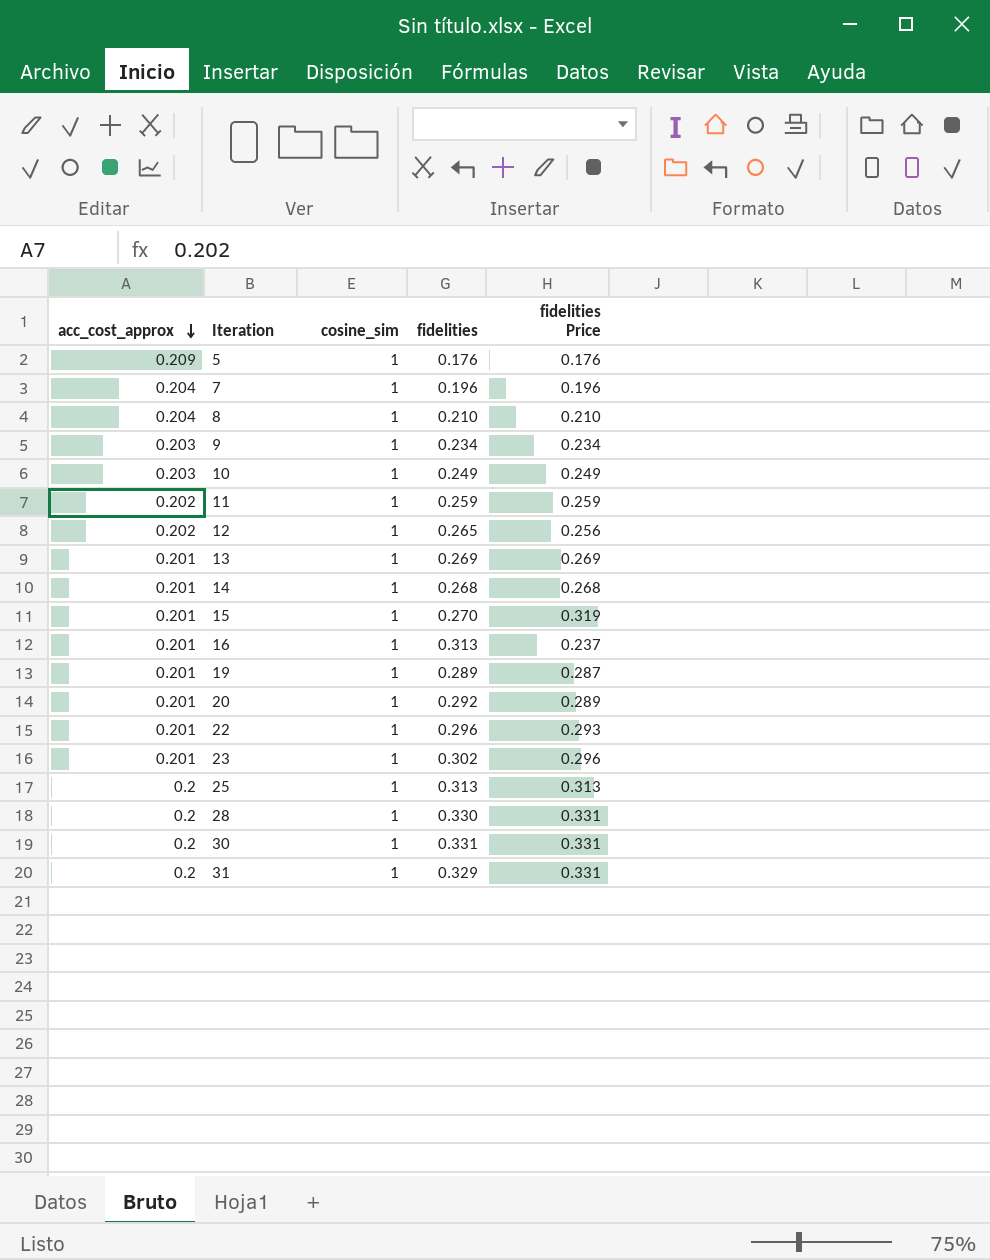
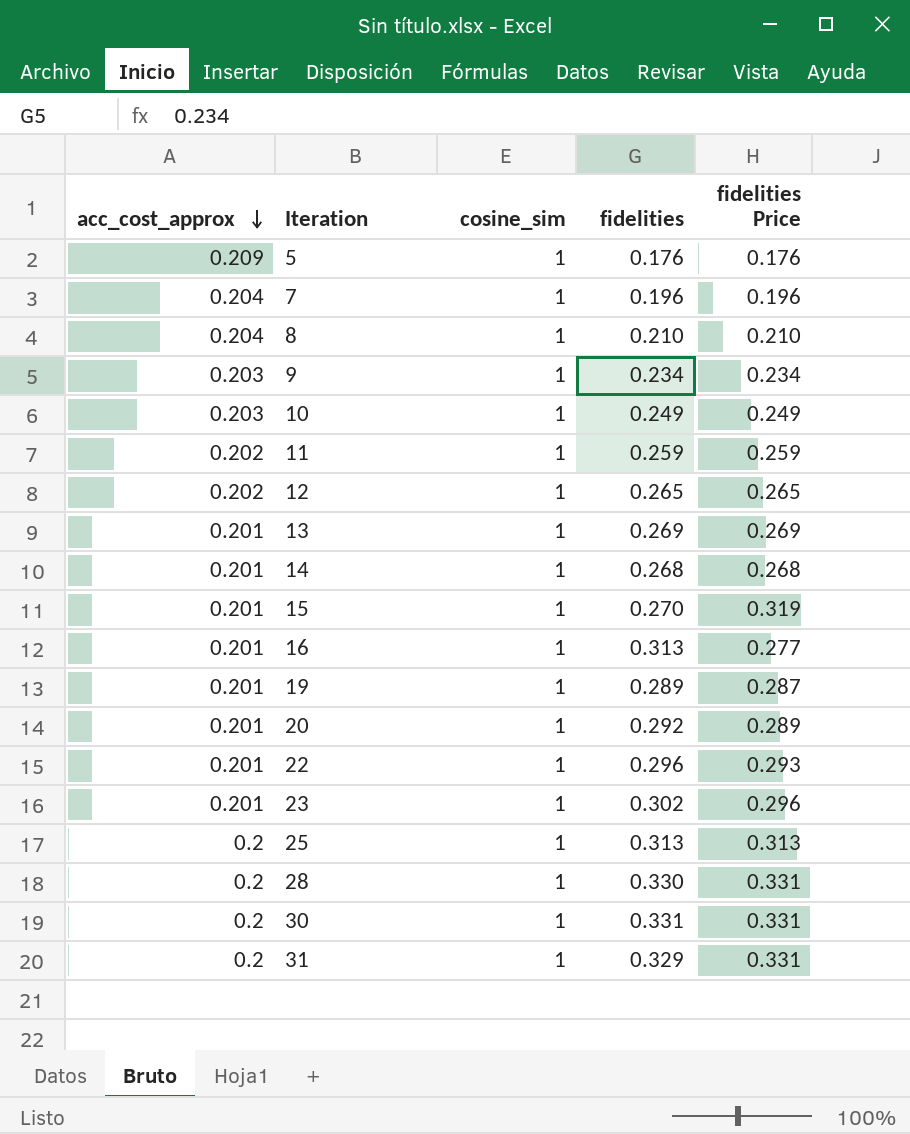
12 | fidelities Price: 0.256 -> 0.265
16 | fidelities Price: 0.237 -> 0.277

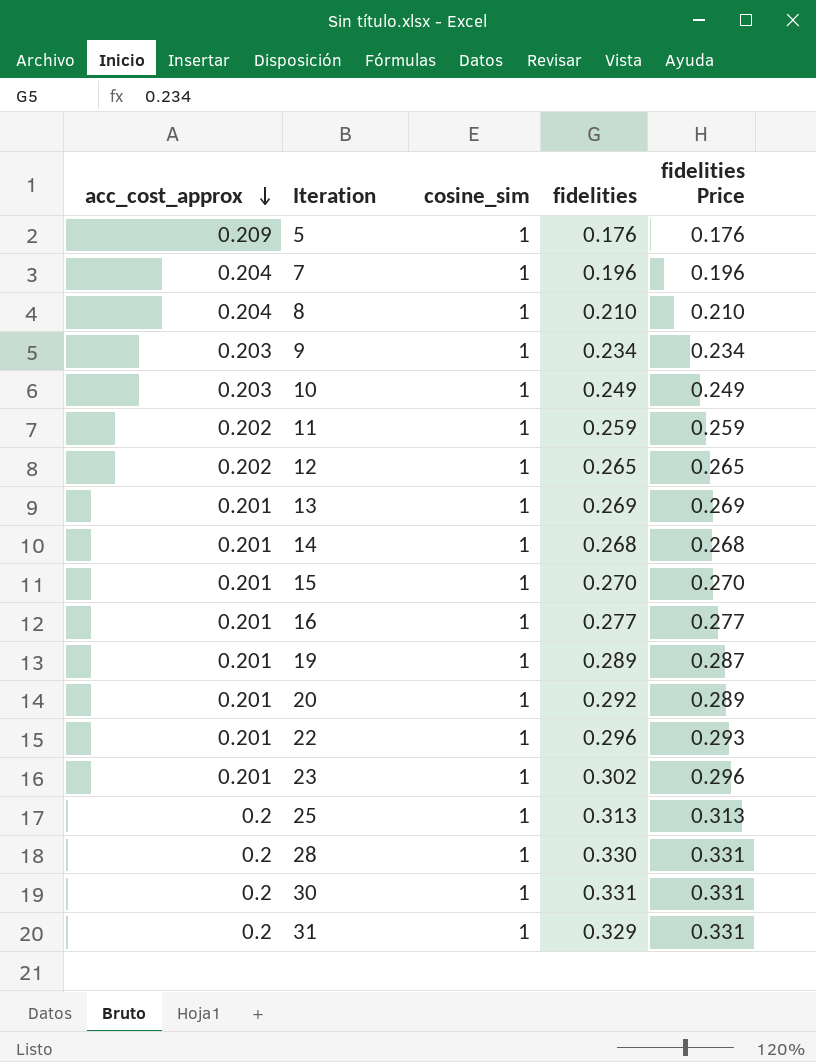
15 | fidelities Price: 0.319 -> 0.270
16 | fidelities: 0.313 -> 0.277

